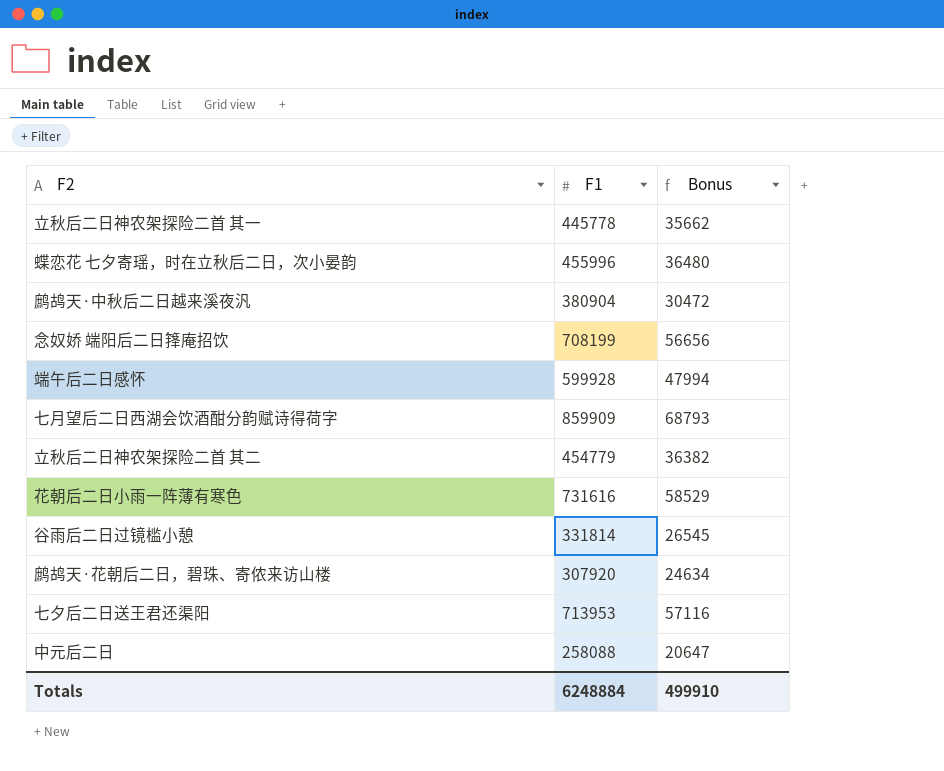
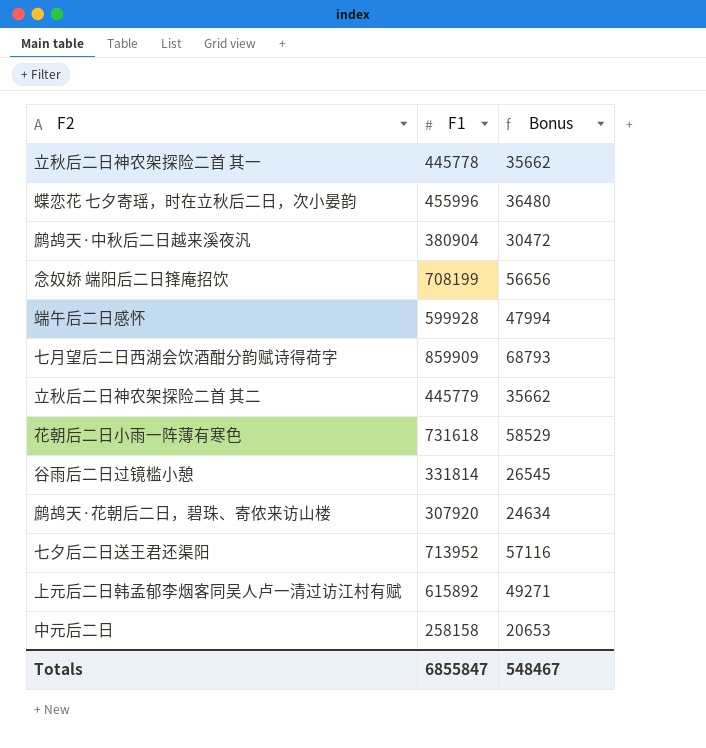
立秋后二日神农架探险二首 其二 | F1: 454779 -> 445779
立秋后二日神农架探险二首 其二 | Bonus: 36382 -> 35662
花朝后二日小雨一阵薄有寒色 | F1: 731616 -> 731618
七夕后二日送王君还渠阳 | F1: 713953 -> 713952
row 上元后二日韩孟郁李烟客同吴人卢一清过访江村有赋: none -> 615892 | 49271
中元后二日 | F1: 258088 -> 258158
中元后二日 | Bonus: 20647 -> 20653
Totals | F1: 6248884 -> 6855847
Totals | Bonus: 499910 -> 548467

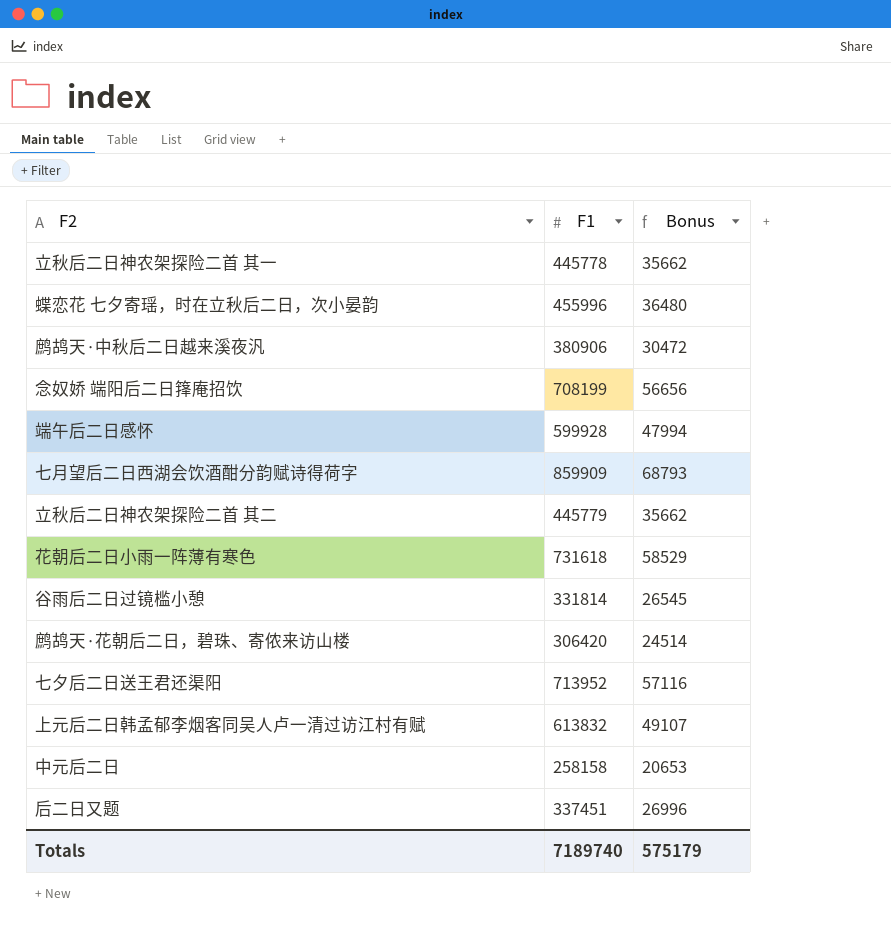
鹧鸪天·中秋后二日越来溪夜汎 | F1: 380904 -> 380906
鹧鸪天·花朝后二日，碧珠、寄侬来访山楼 | F1: 307920 -> 306420
鹧鸪天·花朝后二日，碧珠、寄侬来访山楼 | Bonus: 24634 -> 24514
上元后二日韩孟郁李烟客同吴人卢一清过访江村有赋 | F1: 615892 -> 613832
上元后二日韩孟郁李烟客同吴人卢一清过访江村有赋 | Bonus: 49271 -> 49107
row 后二日又题: none -> 337451 | 26996
Totals | F1: 6855847 -> 7189740
Totals | Bonus: 548467 -> 575179

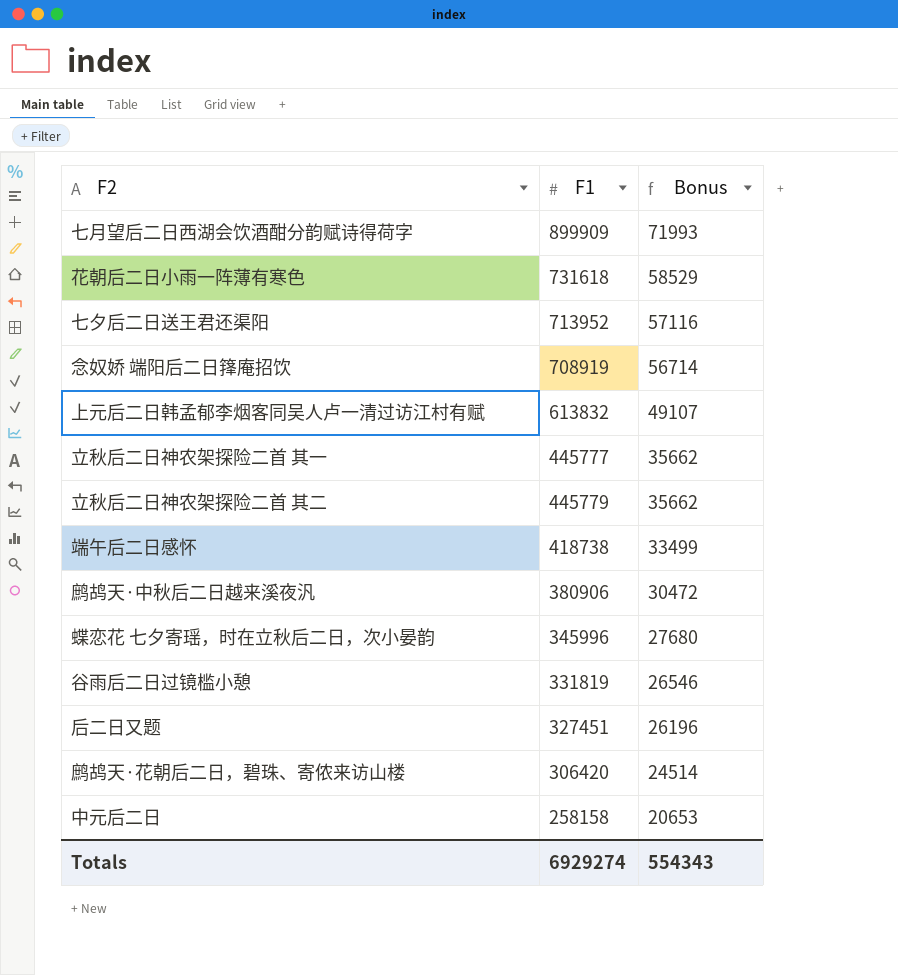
row order: none -> Bonus descending
七月望后二日西湖会饮酒酣分韵赋诗得荷字 | F1: 859909 -> 899909
七月望后二日西湖会饮酒酣分韵赋诗得荷字 | Bonus: 68793 -> 71993
念奴娇 端阳后二日箨庵招饮 | F1: 708199 -> 708919
念奴娇 端阳后二日箨庵招饮 | Bonus: 56656 -> 56714
立秋后二日神农架探险二首 其一 | F1: 445778 -> 445777
端午后二日感怀 | F1: 599928 -> 418738
端午后二日感怀 | Bonus: 47994 -> 33499
蝶恋花 七夕寄瑶，时在立秋后二日，次小晏韵 | F1: 455996 -> 345996
蝶恋花 七夕寄瑶，时在立秋后二日，次小晏韵 | Bonus: 36480 -> 27680
谷雨后二日过镜槛小憩 | F1: 331814 -> 331819
谷雨后二日过镜槛小憩 | Bonus: 26545 -> 26546
后二日又题 | F1: 337451 -> 327451
后二日又题 | Bonus: 26996 -> 26196
Totals | F1: 7189740 -> 6929274
Totals | Bonus: 575179 -> 554343

